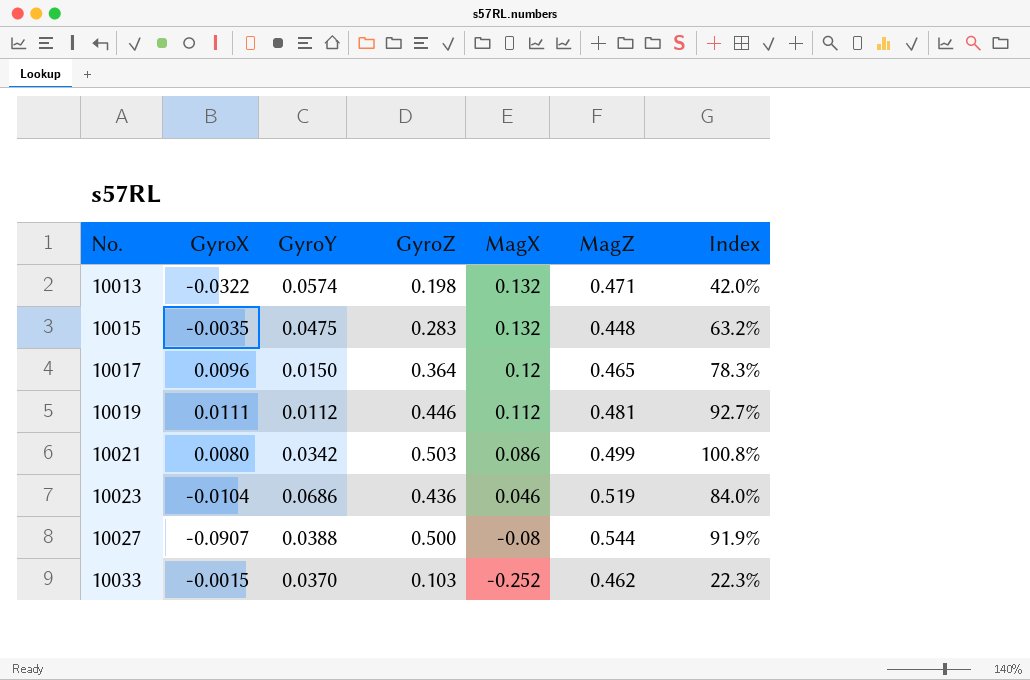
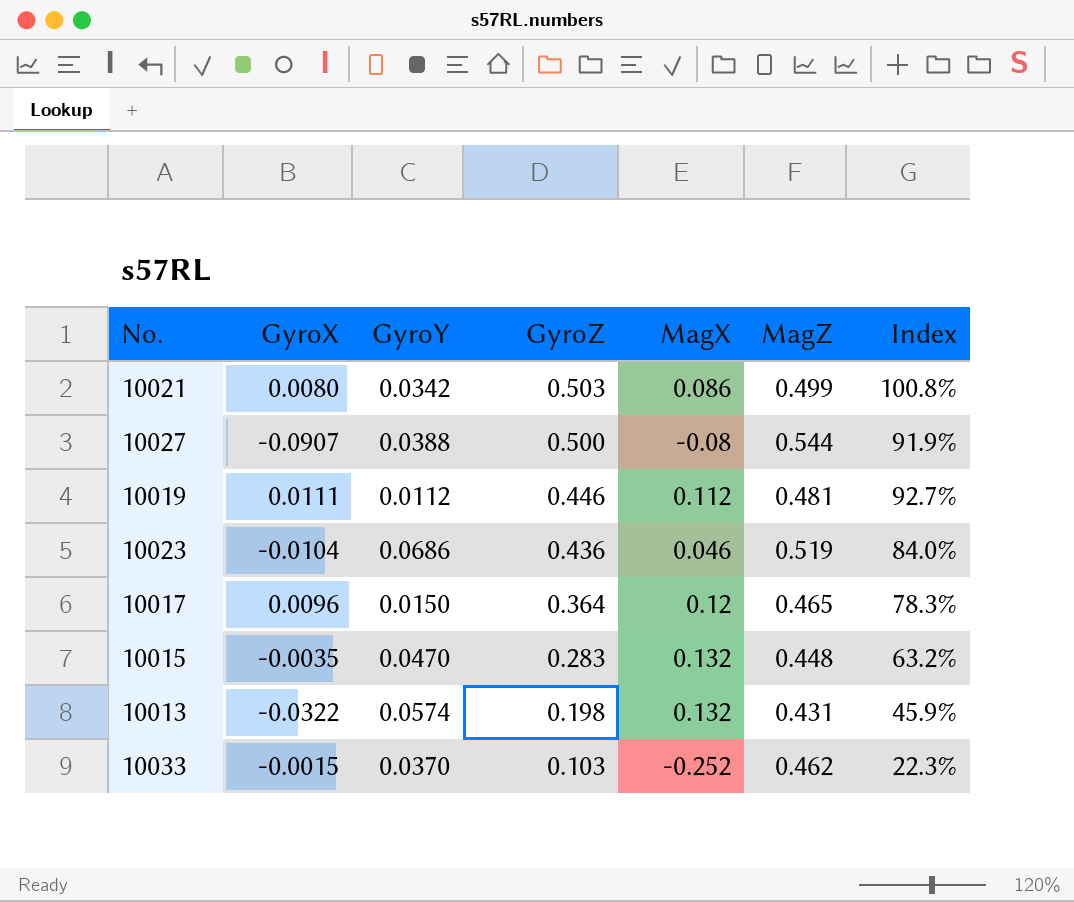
row order: No. ascending -> GyroZ descending
10015 | GyroY: 0.0475 -> 0.0470
10013 | MagZ: 0.471 -> 0.431
10013 | Index: 42.0% -> 45.9%

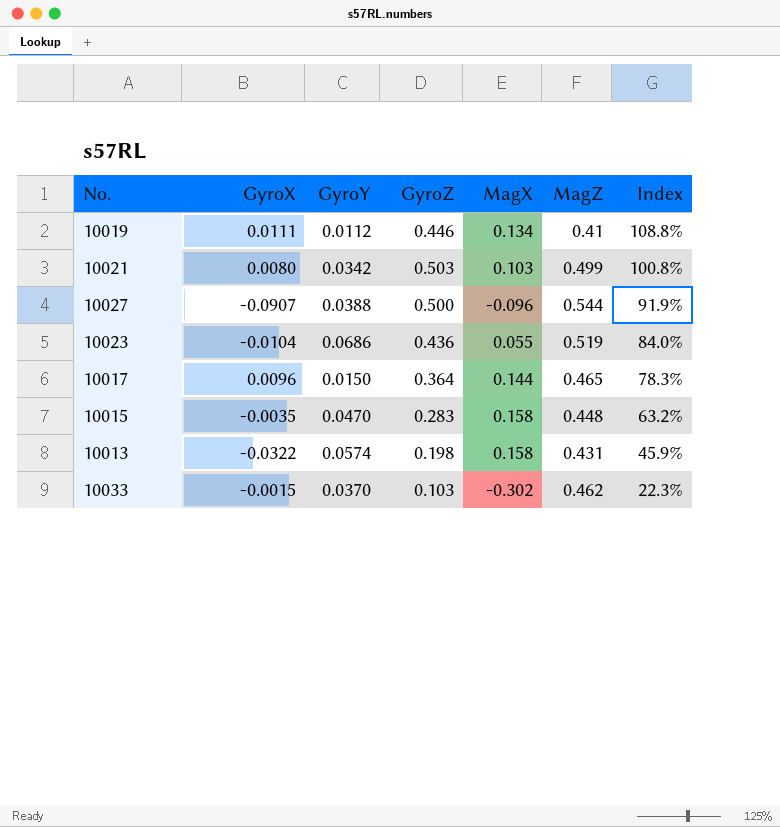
row order: GyroZ descending -> Index descending
10019 | MagX: 0.112 -> 0.134
10019 | MagZ: 0.481 -> 0.41
10019 | Index: 92.7% -> 108.8%
10021 | MagX: 0.086 -> 0.103
10027 | MagX: -0.08 -> -0.096
10023 | MagX: 0.046 -> 0.055
10017 | MagX: 0.12 -> 0.144
10015 | MagX: 0.132 -> 0.158
10013 | MagX: 0.132 -> 0.158
10033 | MagX: -0.252 -> -0.302

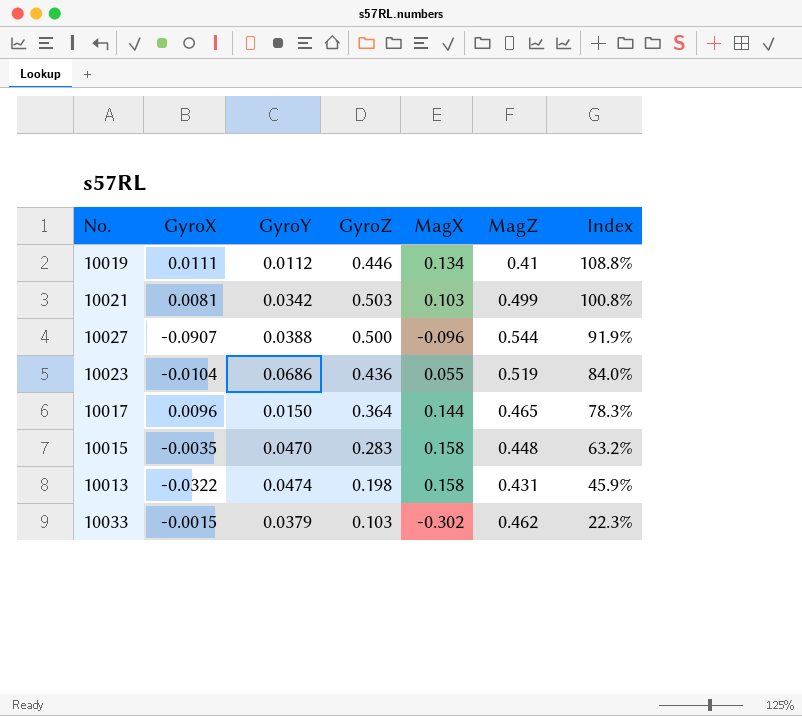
10021 | GyroX: 0.0080 -> 0.0081
10013 | GyroY: 0.0574 -> 0.0474
10033 | GyroY: 0.0370 -> 0.0379

